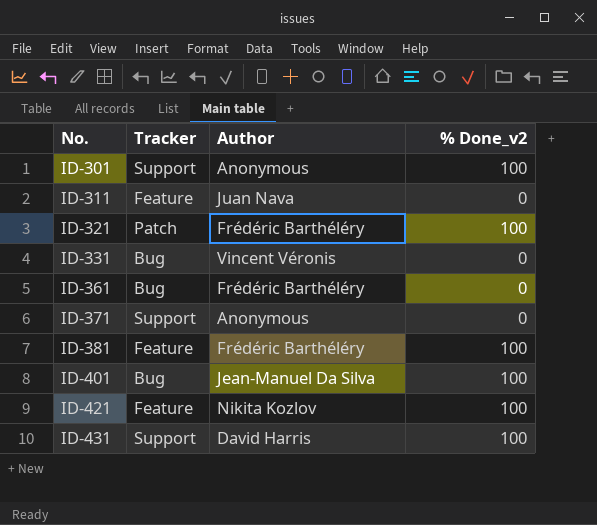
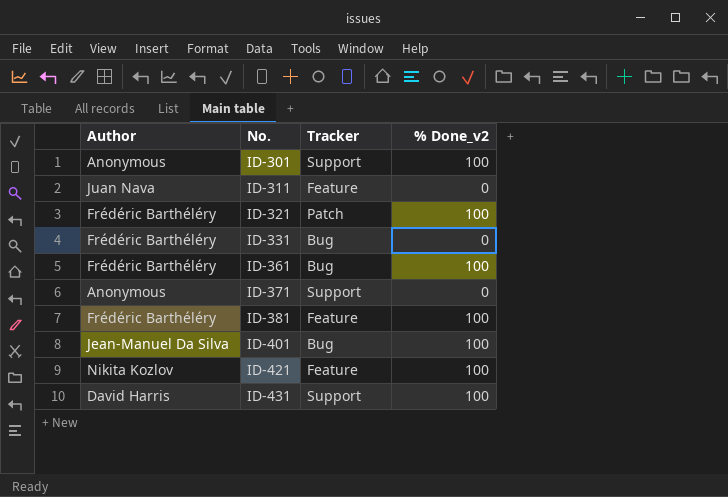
column Author | position: 3 -> 1
ID-331 | Author: Vincent Véronis -> Frédéric Barthéléry
ID-361 | % Done_v2: 0 -> 100

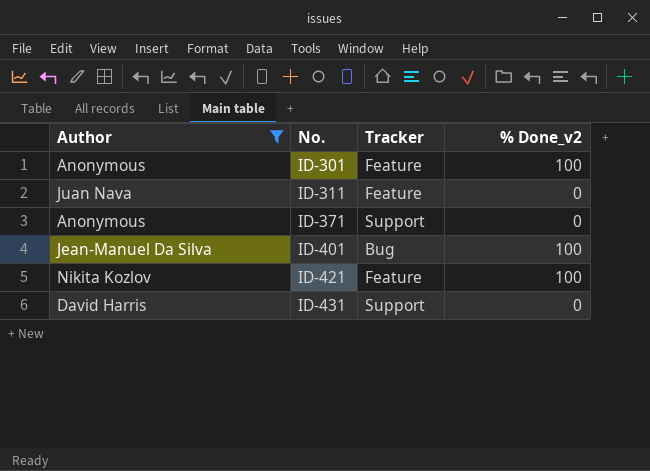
filter: none -> Author != Frédéric Barthéléry
ID-301 | Tracker: Support -> Feature
ID-431 | % Done_v2: 100 -> 0

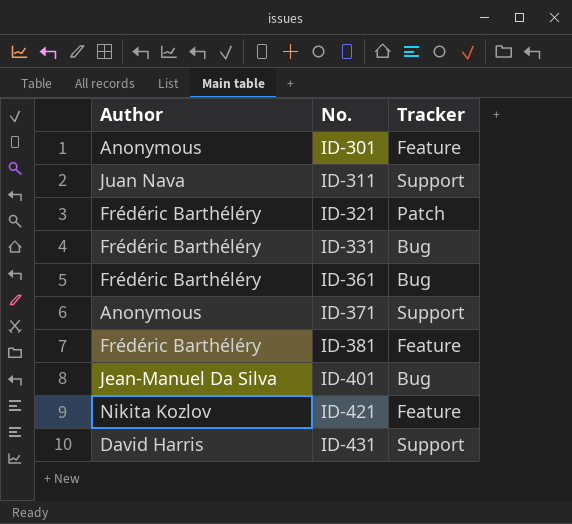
filter: Author != Frédéric Barthéléry -> none
column % Done_v2 | position: 4 -> none
ID-311 | Tracker: Feature -> Support

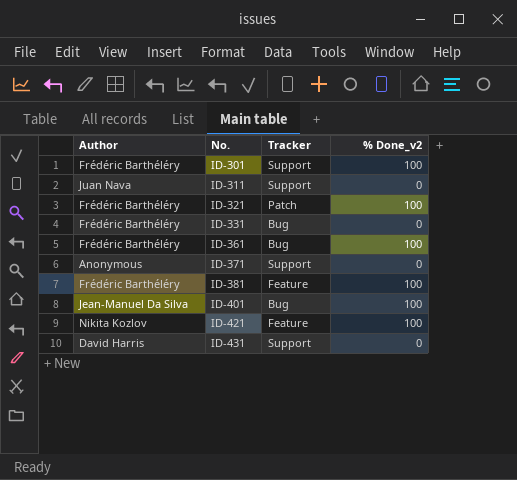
column % Done_v2 | position: none -> 4
ID-301 | Author: Anonymous -> Frédéric Barthéléry
ID-301 | Tracker: Feature -> Support

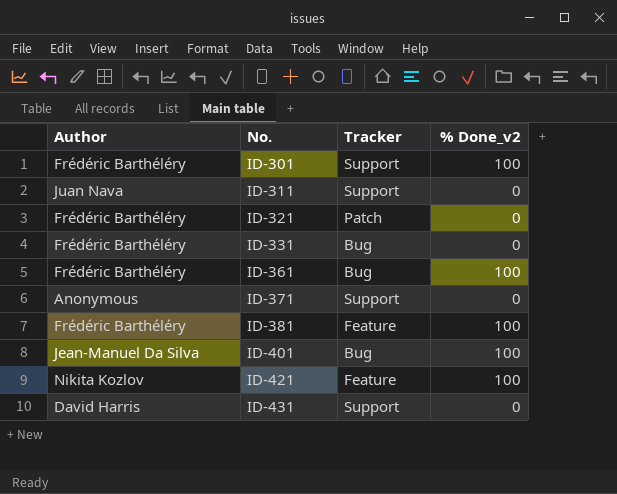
ID-321 | % Done_v2: 100 -> 0

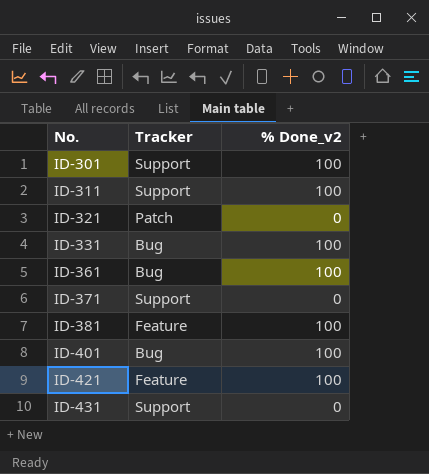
column Author | position: 1 -> none
ID-311 | % Done_v2: 0 -> 100
ID-331 | % Done_v2: 0 -> 100

